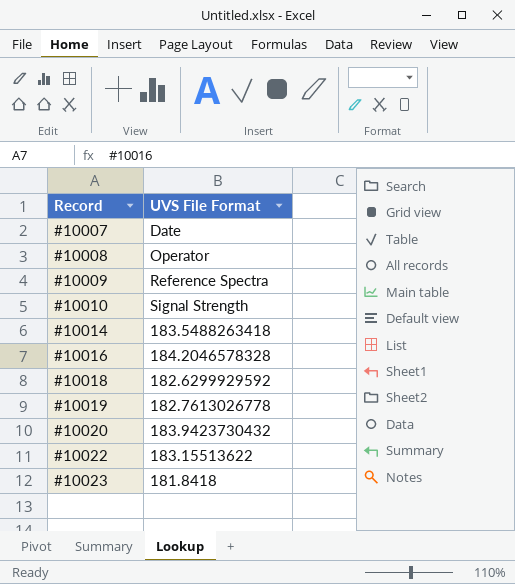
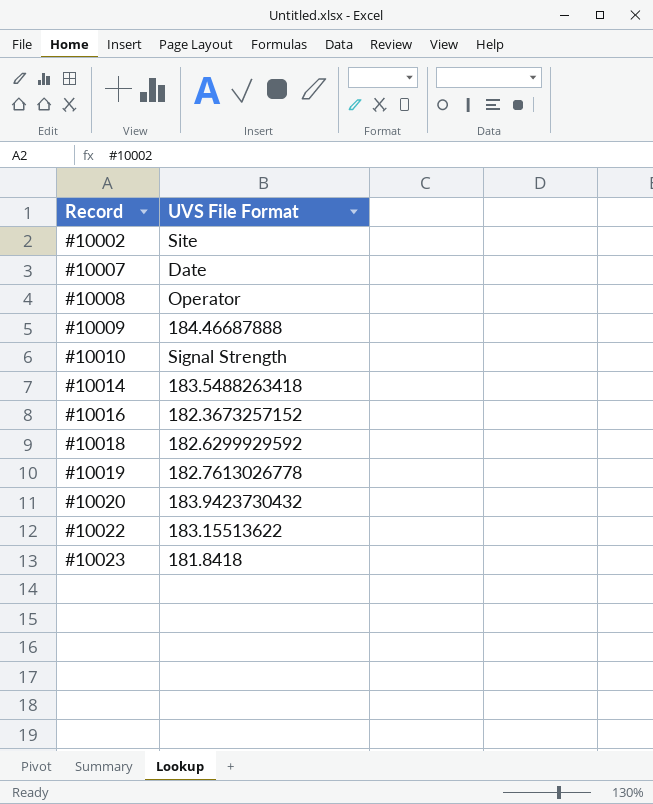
row #10002: none -> Site
#10009 | UVS File Format: Reference Spectra -> 184.46687888
#10016 | UVS File Format: 184.2046578328 -> 182.3673257152

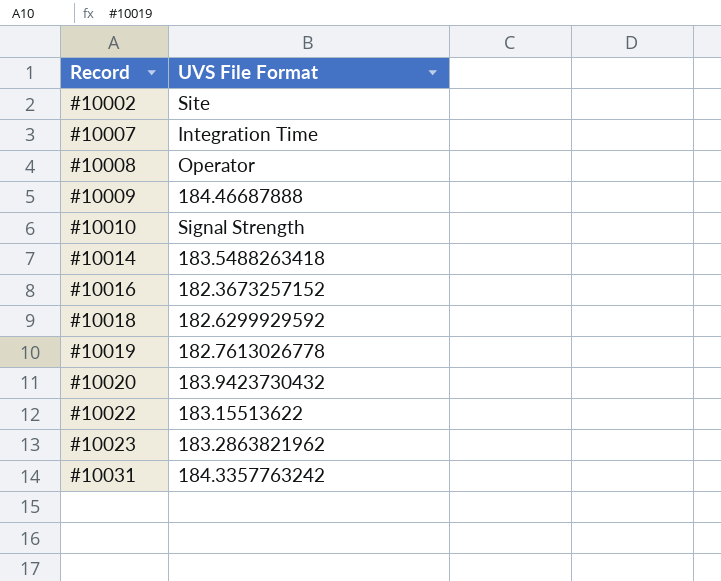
#10007 | UVS File Format: Date -> Integration Time
#10023 | UVS File Format: 181.8418 -> 183.2863821962
row #10031: none -> 184.3357763242

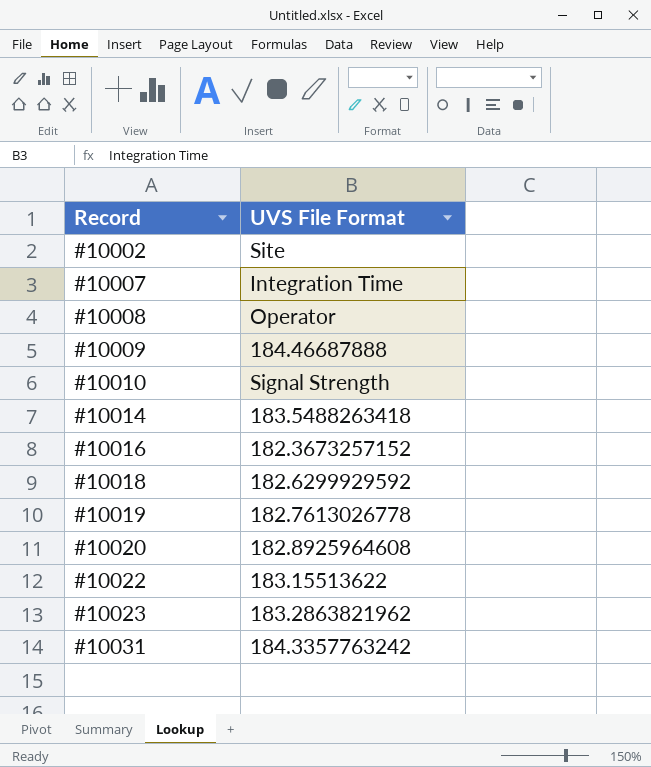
#10020 | UVS File Format: 183.9423730432 -> 182.8925964608

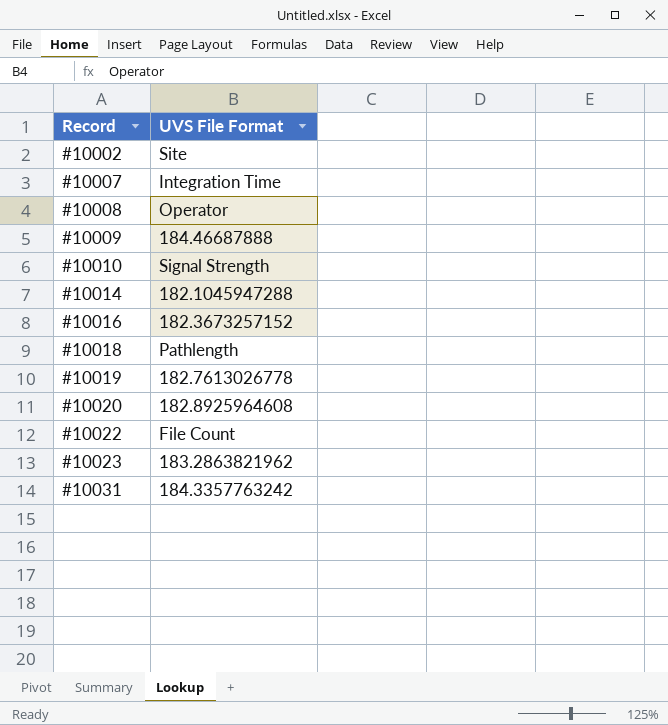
#10014 | UVS File Format: 183.5488263418 -> 182.1045947288
#10018 | UVS File Format: 182.6299929592 -> Pathlength
#10022 | UVS File Format: 183.15513622 -> File Count

